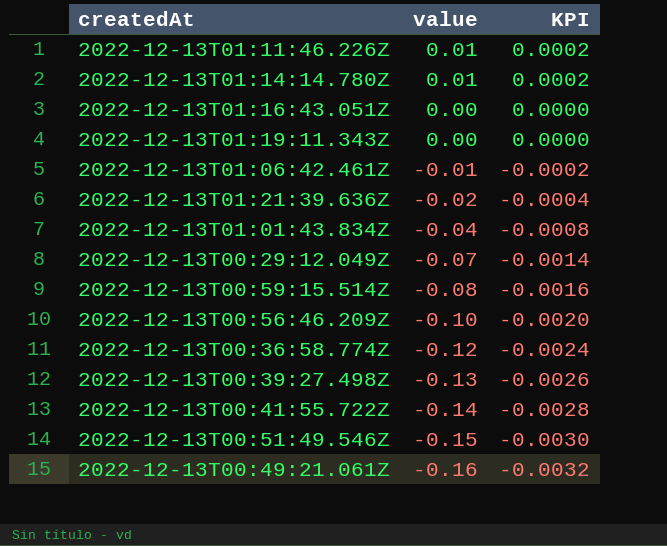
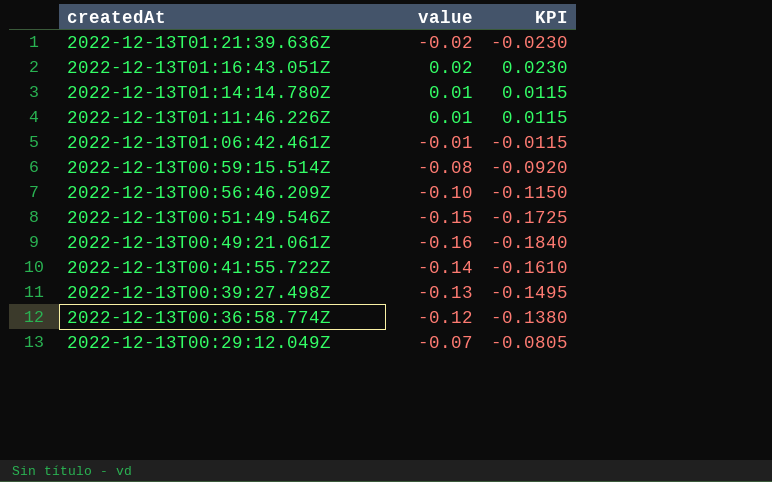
row order: value descending -> createdAt descending
column KPI | formula: [value] * 0.02 -> [value] * 1.15
row 2022-12-13T01:19:11.343Z: 0.00 | 0.0000 -> none
row 2022-12-13T01:01:43.834Z: -0.04 | -0.0008 -> none
2022-12-13T01:16:43.051Z | value: 0.00 -> 0.02

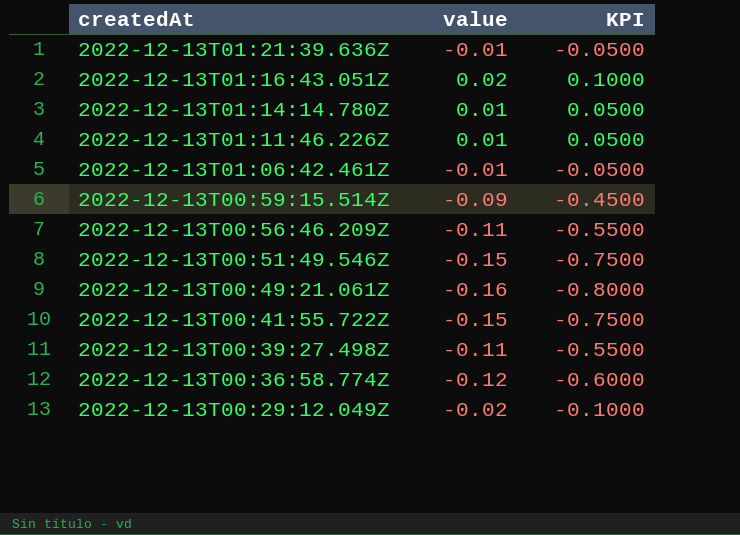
column KPI | formula: [value] * 1.15 -> [value] * 5
2022-12-13T01:21:39.636Z | value: -0.02 -> -0.01
2022-12-13T00:59:15.514Z | value: -0.08 -> -0.09
2022-12-13T00:56:46.209Z | value: -0.10 -> -0.11
2022-12-13T00:41:55.722Z | value: -0.14 -> -0.15
2022-12-13T00:39:27.498Z | value: -0.13 -> -0.11
2022-12-13T00:29:12.049Z | value: -0.07 -> -0.02

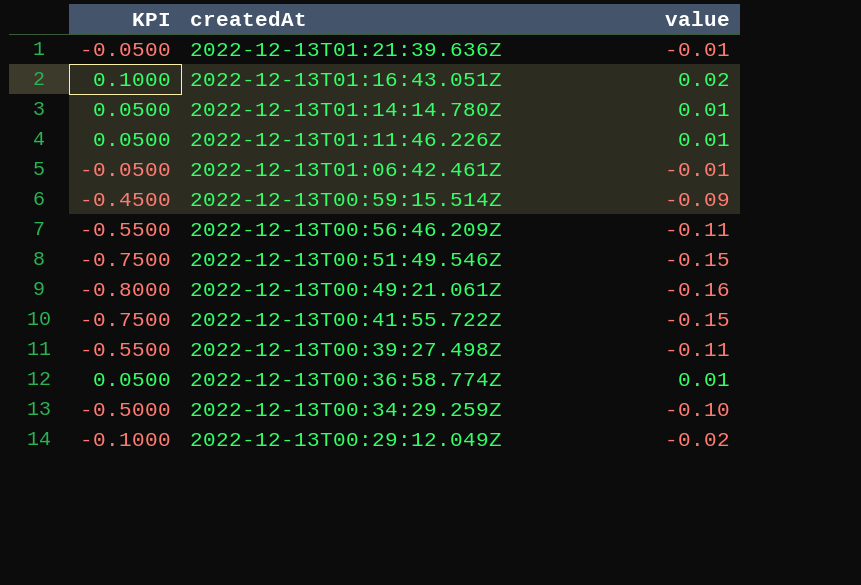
column KPI | position: 3 -> 1
2022-12-13T00:36:58.774Z | KPI: -0.6000 -> 0.0500
2022-12-13T00:36:58.774Z | value: -0.12 -> 0.01
row 2022-12-13T00:34:29.259Z: none -> -0.5000 | -0.10

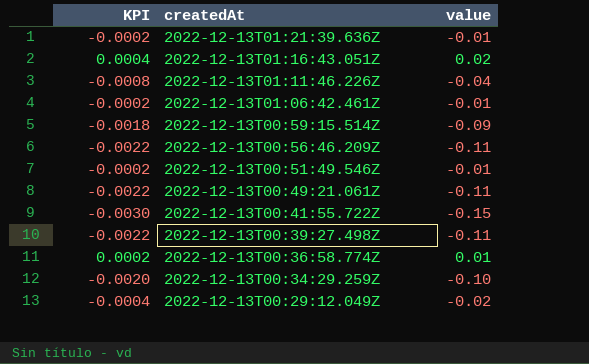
column KPI | formula: [value] * 5 -> [value] * 0.02
row 2022-12-13T01:14:14.780Z: 0.0500 | 0.01 -> none
2022-12-13T01:11:46.226Z | value: 0.01 -> -0.04
2022-12-13T00:51:49.546Z | value: -0.15 -> -0.01
2022-12-13T00:49:21.061Z | value: -0.16 -> -0.11

